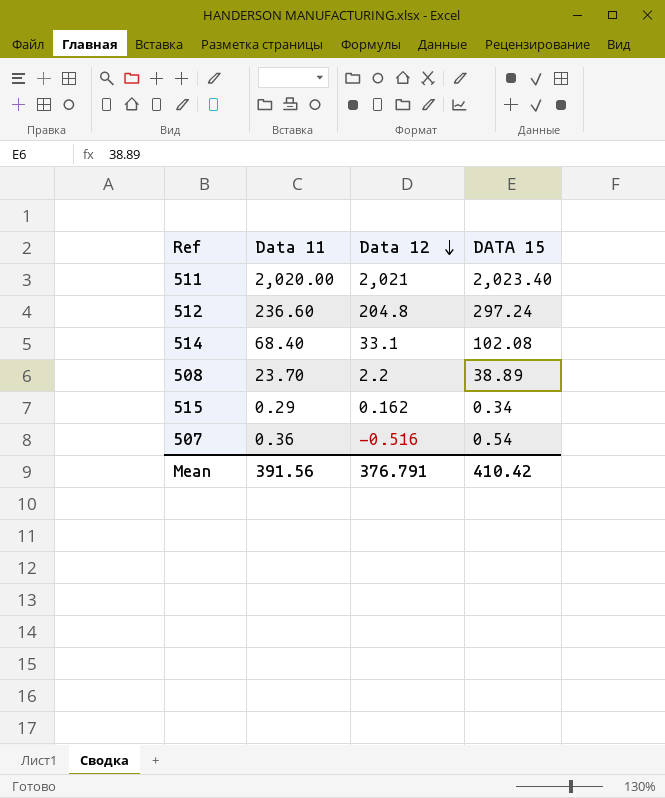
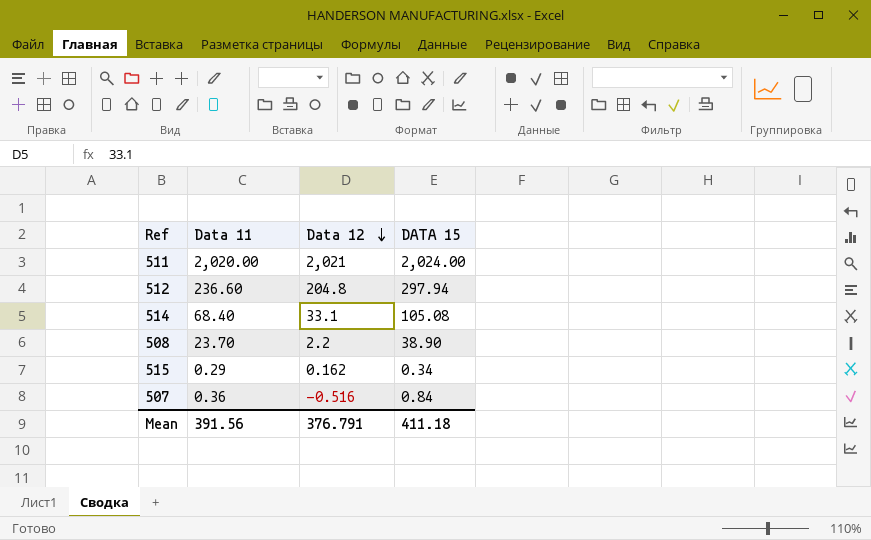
511 | DATA 15: 2,023.40 -> 2,024.00
512 | DATA 15: 297.24 -> 297.94
514 | DATA 15: 102.08 -> 105.08
508 | DATA 15: 38.89 -> 38.90
507 | DATA 15: 0.54 -> 0.84
Mean | DATA 15: 410.42 -> 411.18

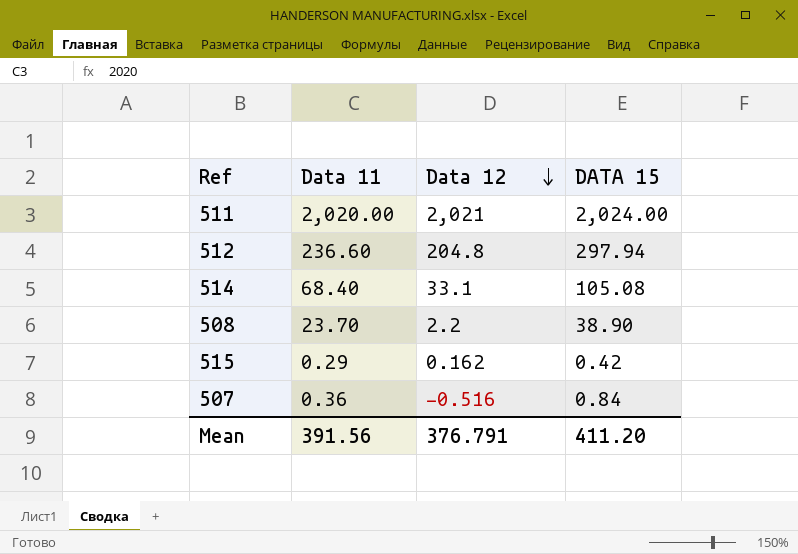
515 | DATA 15: 0.34 -> 0.42
Mean | DATA 15: 411.18 -> 411.20

